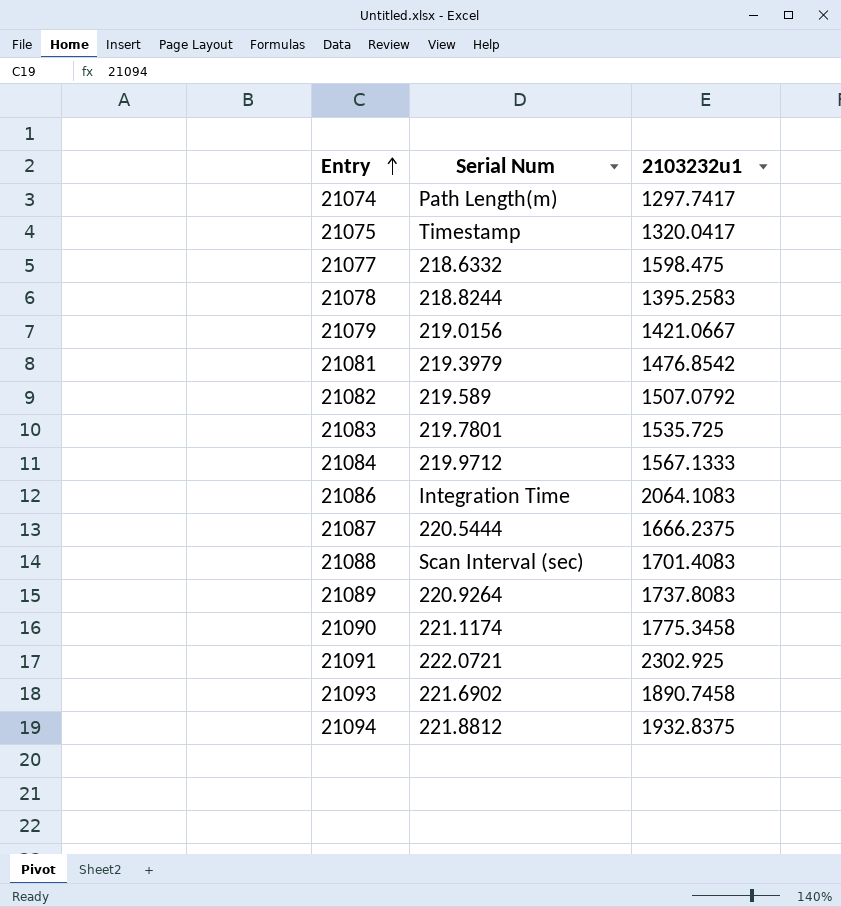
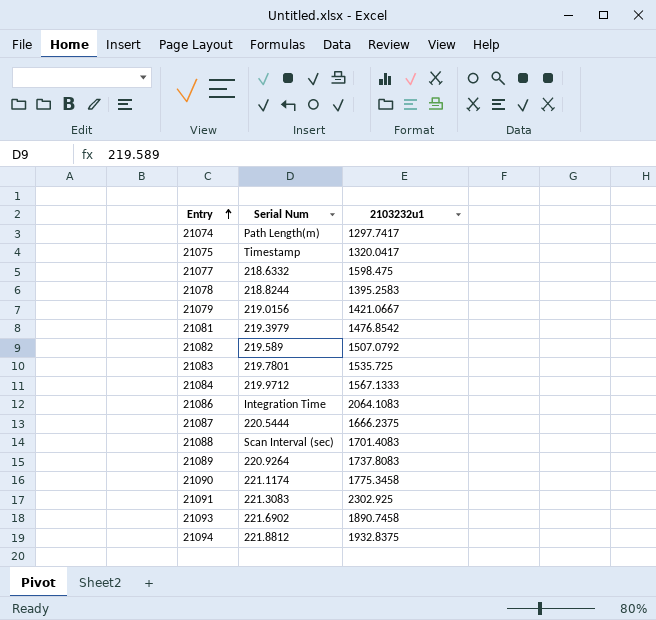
21091 | Serial Num: 222.0721 -> 221.3083

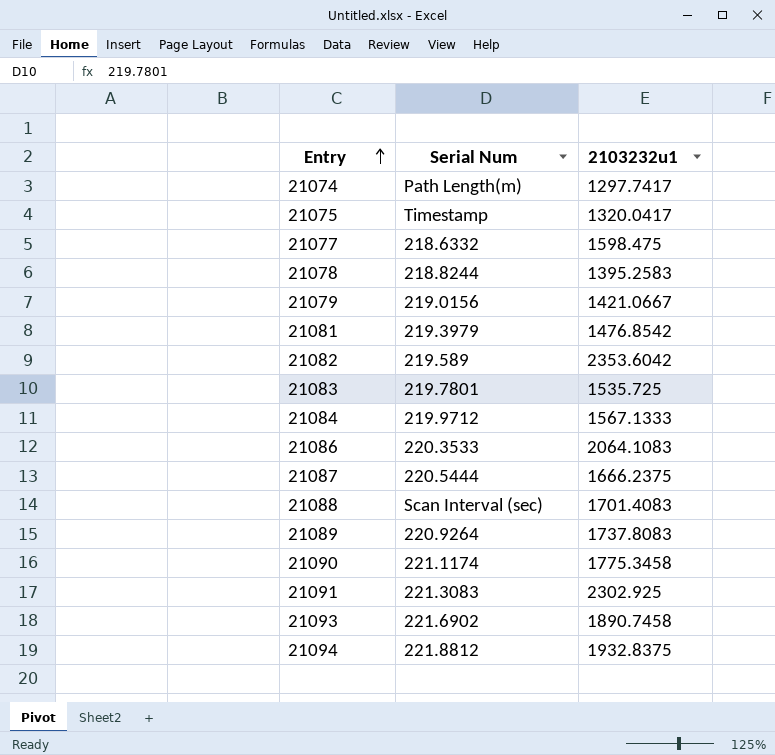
21082 | 2103232u1: 1507.0792 -> 2353.6042
21086 | Serial Num: Integration Time -> 220.3533

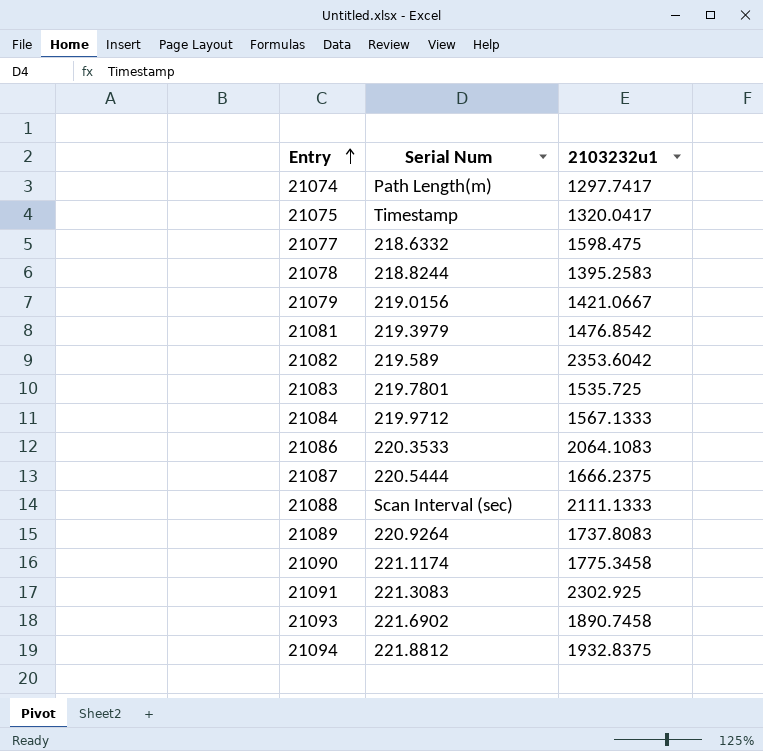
21088 | 2103232u1: 1701.4083 -> 2111.1333

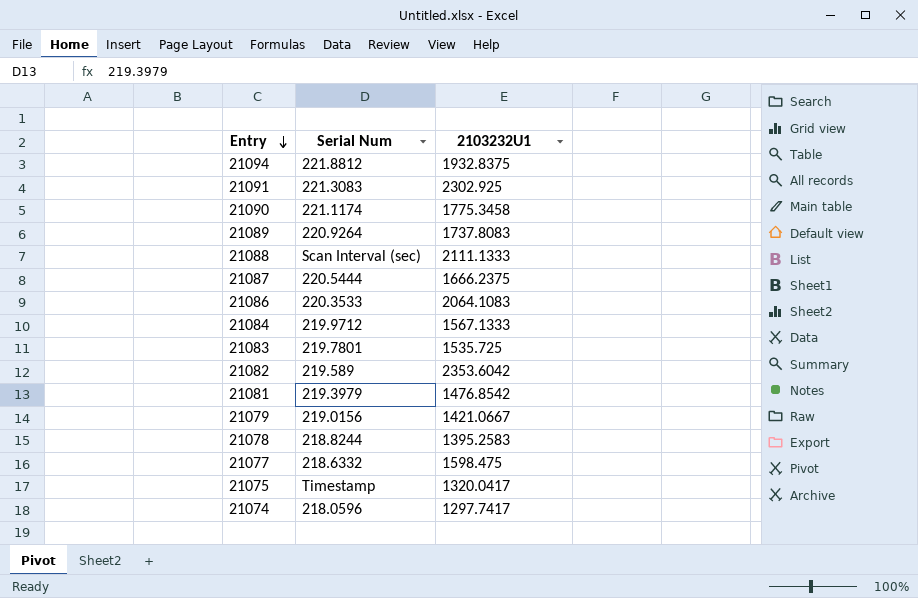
row order: Entry ascending -> Entry descending
column name: 2103232u1 -> 2103232U1
row 21093: 221.6902 | 1890.7458 -> none
21074 | Serial Num: Path Length(m) -> 218.0596

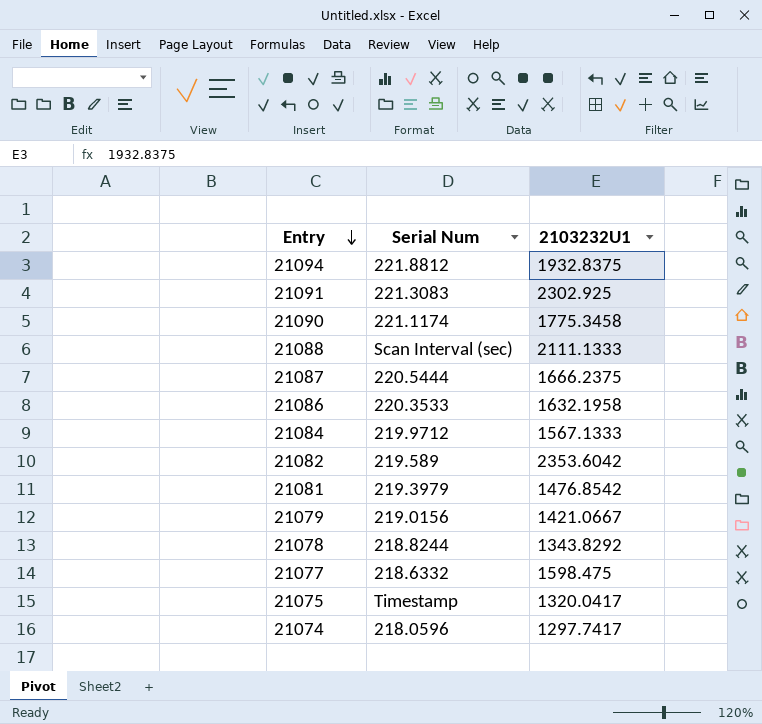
row 21089: 220.9264 | 1737.8083 -> none
row 21083: 219.7801 | 1535.725 -> none
21086 | 2103232U1: 2064.1083 -> 1632.1958
21078 | 2103232U1: 1395.2583 -> 1343.8292

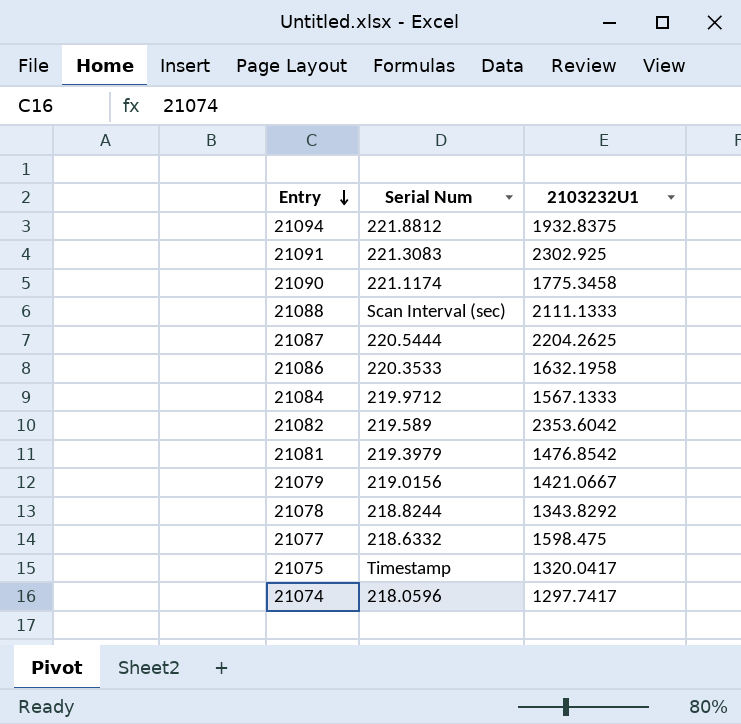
21087 | 2103232U1: 1666.2375 -> 2204.2625

